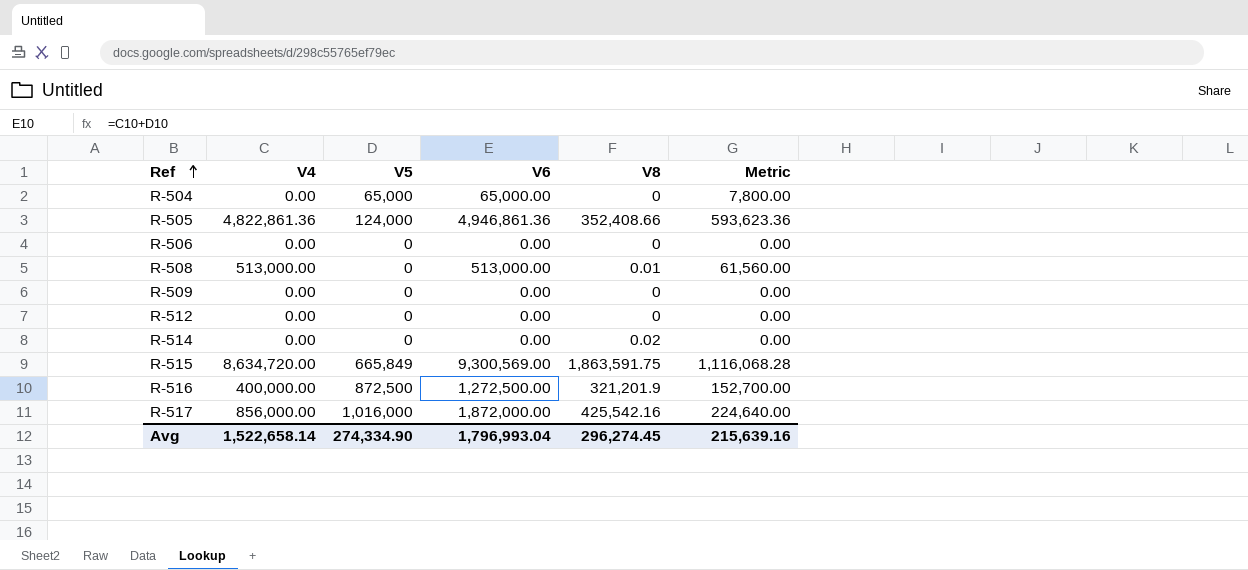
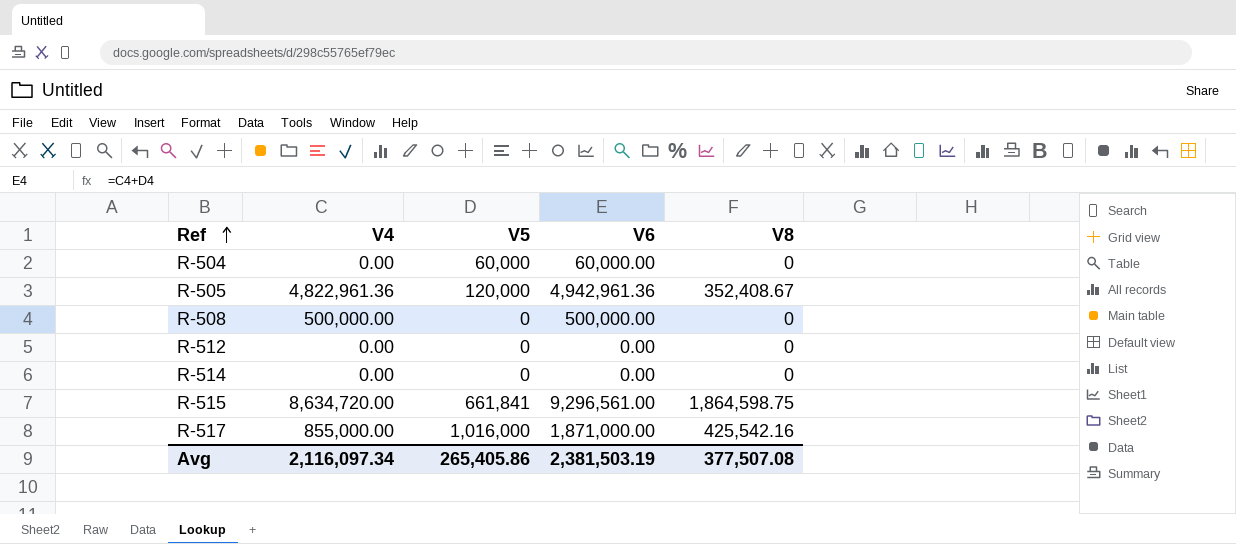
column Metric | formula: [V6] * 0.12 -> none
row R-506: 0.00 | 0 | 0.00 | 0 | 0.00 -> none
row R-509: 0.00 | 0 | 0.00 | 0 | 0.00 -> none
row R-516: 400,000.00 | 872,500 | 1,272,500.00 | 321,201.9 | 152,700.00 -> none
R-504 | V5: 65,000 -> 60,000
R-504 | V6: 65,000.00 -> 60,000.00
R-505 | V4: 4,822,861.36 -> 4,822,961.36
R-505 | V5: 124,000 -> 120,000
R-505 | V6: 4,946,861.36 -> 4,942,961.36
R-505 | V8: 352,408.66 -> 352,408.67
R-508 | V4: 513,000.00 -> 500,000.00
R-508 | V6: 513,000.00 -> 500,000.00
R-508 | V8: 0.01 -> 0
R-514 | V8: 0.02 -> 0
R-515 | V5: 665,849 -> 661,841
R-515 | V6: 9,300,569.00 -> 9,296,561.00
R-515 | V8: 1,863,591.75 -> 1,864,598.75
R-517 | V4: 856,000.00 -> 855,000.00
R-517 | V6: 1,872,000.00 -> 1,871,000.00
Avg | V4: 1,522,658.14 -> 2,116,097.34
Avg | V5: 274,334.90 -> 265,405.86
Avg | V6: 1,796,993.04 -> 2,381,503.19
Avg | V8: 296,274.45 -> 377,507.08

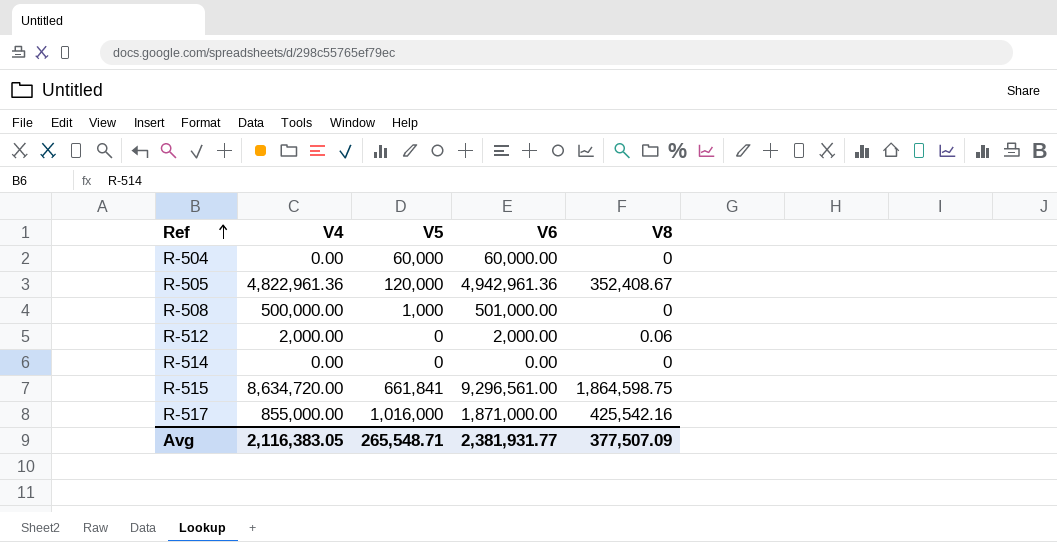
R-508 | V5: 0 -> 1,000
R-508 | V6: 500,000.00 -> 501,000.00
R-512 | V4: 0.00 -> 2,000.00
R-512 | V6: 0.00 -> 2,000.00
R-512 | V8: 0 -> 0.06
Avg | V4: 2,116,097.34 -> 2,116,383.05
Avg | V5: 265,405.86 -> 265,548.71
Avg | V6: 2,381,503.19 -> 2,381,931.77
Avg | V8: 377,507.08 -> 377,507.09

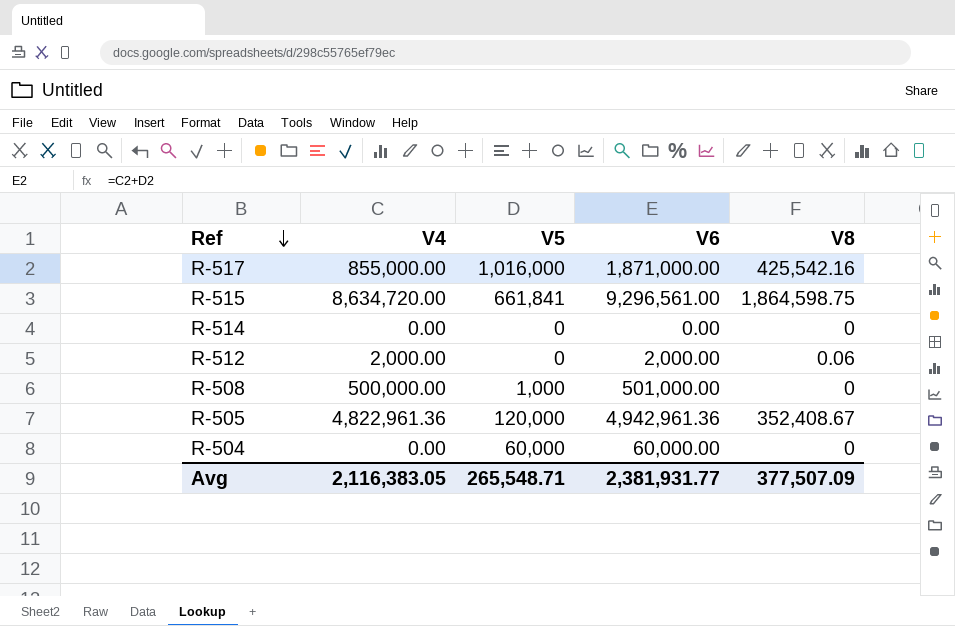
row order: Ref ascending -> Ref descending

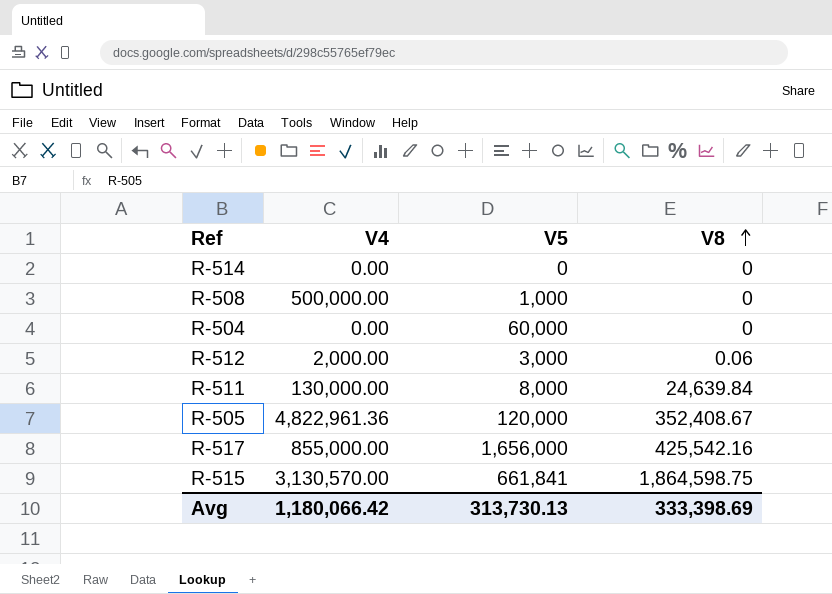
row order: Ref descending -> V8 ascending
column V6 | formula: [V4] + [V5] -> none
R-512 | V5: 0 -> 3,000
row R-511: none -> 130,000.00 | 8,000 | 24,639.84
R-517 | V5: 1,016,000 -> 1,656,000
R-515 | V4: 8,634,720.00 -> 3,130,570.00
Avg | V4: 2,116,383.05 -> 1,180,066.42
Avg | V5: 265,548.71 -> 313,730.13
Avg | V8: 377,507.09 -> 333,398.69

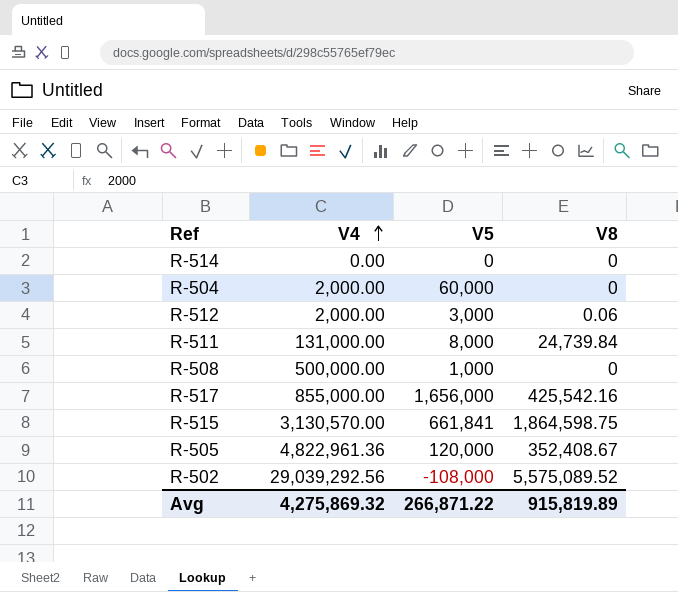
row order: V8 ascending -> V4 ascending
R-504 | V4: 0.00 -> 2,000.00
R-511 | V4: 130,000.00 -> 131,000.00
R-511 | V8: 24,639.84 -> 24,739.84
row R-502: none -> 29,039,292.56 | -108,000 | 5,575,089.52
Avg | V4: 1,180,066.42 -> 4,275,869.32
Avg | V5: 313,730.13 -> 266,871.22
Avg | V8: 333,398.69 -> 915,819.89

